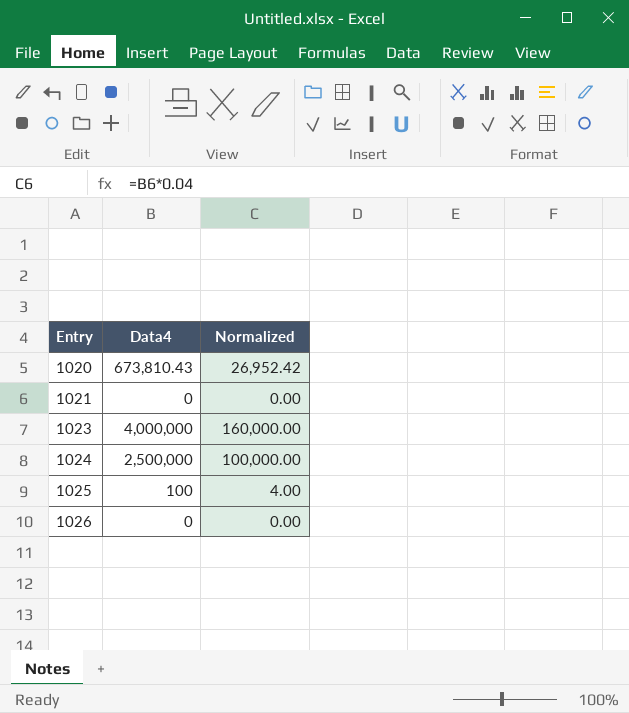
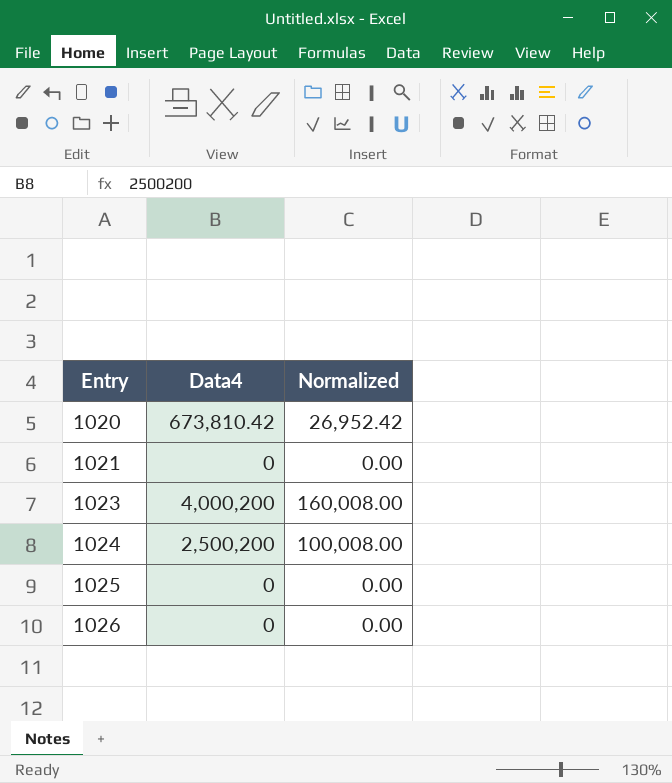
1020 | Data4: 673,810.43 -> 673,810.42
1023 | Data4: 4,000,000 -> 4,000,200
1023 | Normalized: 160,000.00 -> 160,008.00
1024 | Data4: 2,500,000 -> 2,500,200
1024 | Normalized: 100,000.00 -> 100,008.00
1025 | Data4: 100 -> 0
1025 | Normalized: 4.00 -> 0.00

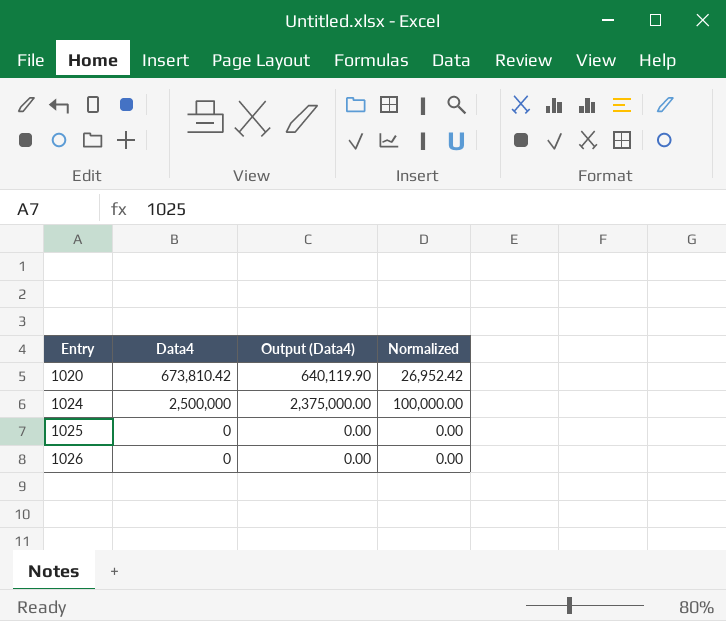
column Output (Data4) | formula: none -> [Data4] * 0.95
row 1021: 0 | 0.00 -> none
row 1023: 4,000,200 | 160,008.00 -> none
1024 | Data4: 2,500,200 -> 2,500,000
1024 | Normalized: 100,008.00 -> 100,000.00

